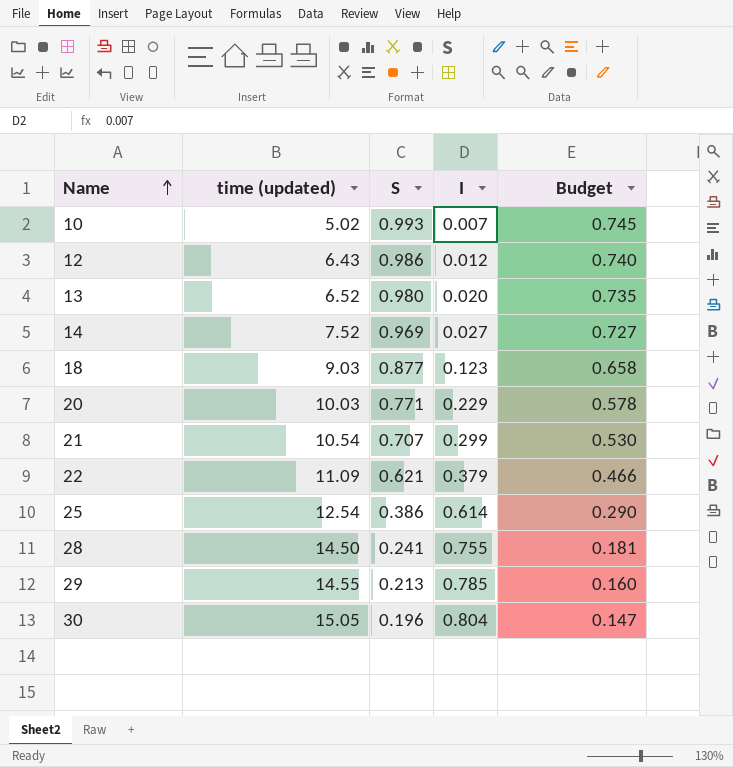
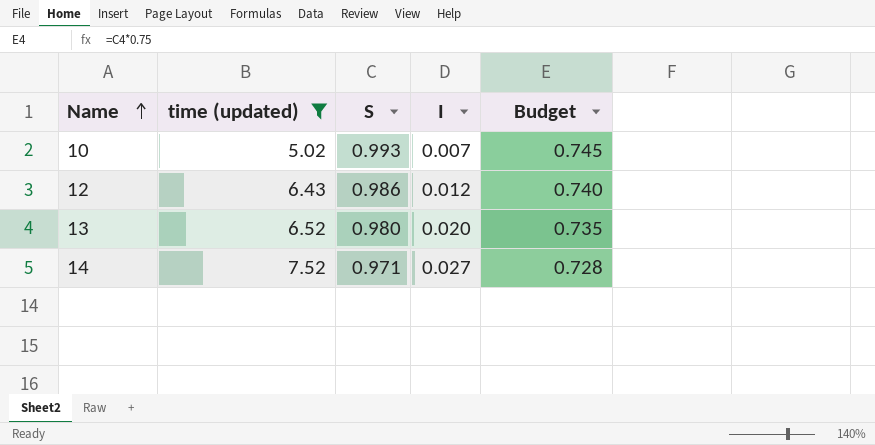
filter: none -> time (updated) <= 7.52
14 | S: 0.969 -> 0.971
14 | Budget: 0.727 -> 0.728

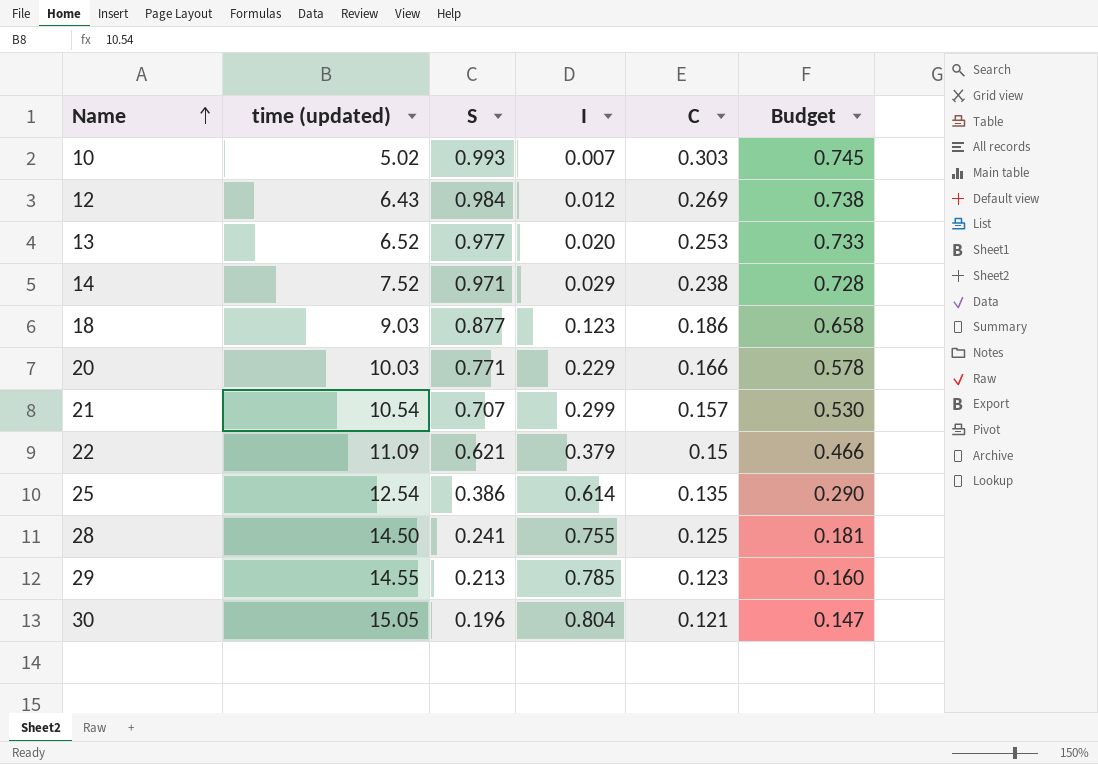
filter: time (updated) <= 7.52 -> none
column C | position: none -> 5
12 | S: 0.986 -> 0.984
12 | Budget: 0.740 -> 0.738
13 | S: 0.980 -> 0.977
13 | Budget: 0.735 -> 0.733
14 | I: 0.027 -> 0.029

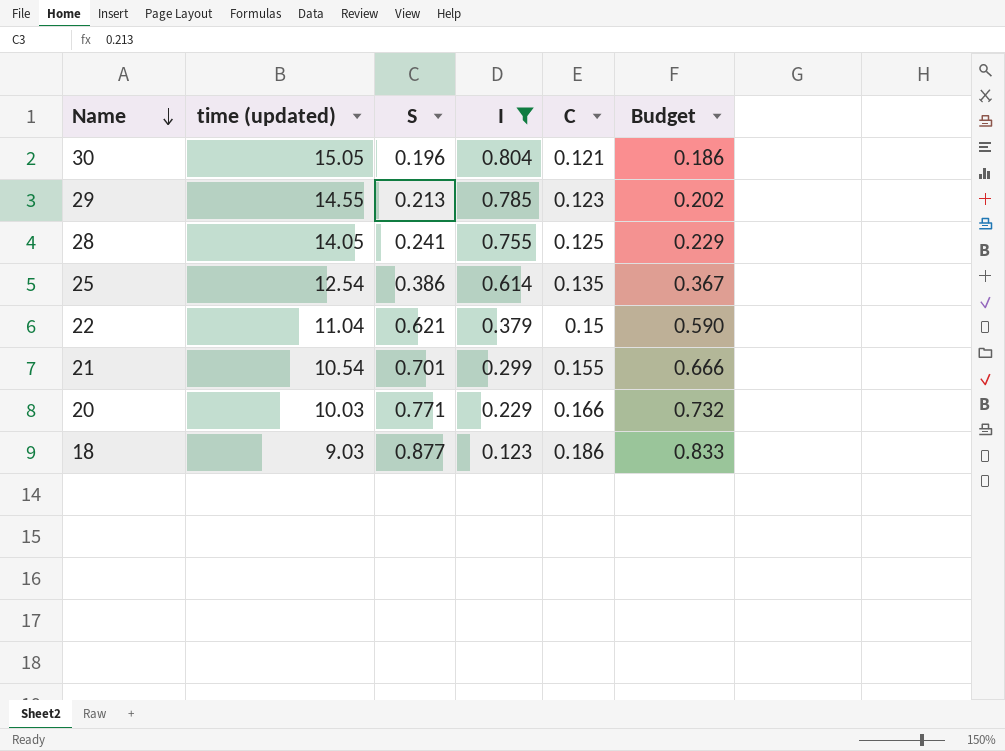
filter: none -> I >= 0.123
row order: Name ascending -> Name descending
column Budget | formula: [S] * 0.75 -> [S] * 0.95
28 | time (updated): 14.50 -> 14.05
22 | time (updated): 11.09 -> 11.04
21 | S: 0.707 -> 0.701
21 | C: 0.157 -> 0.155

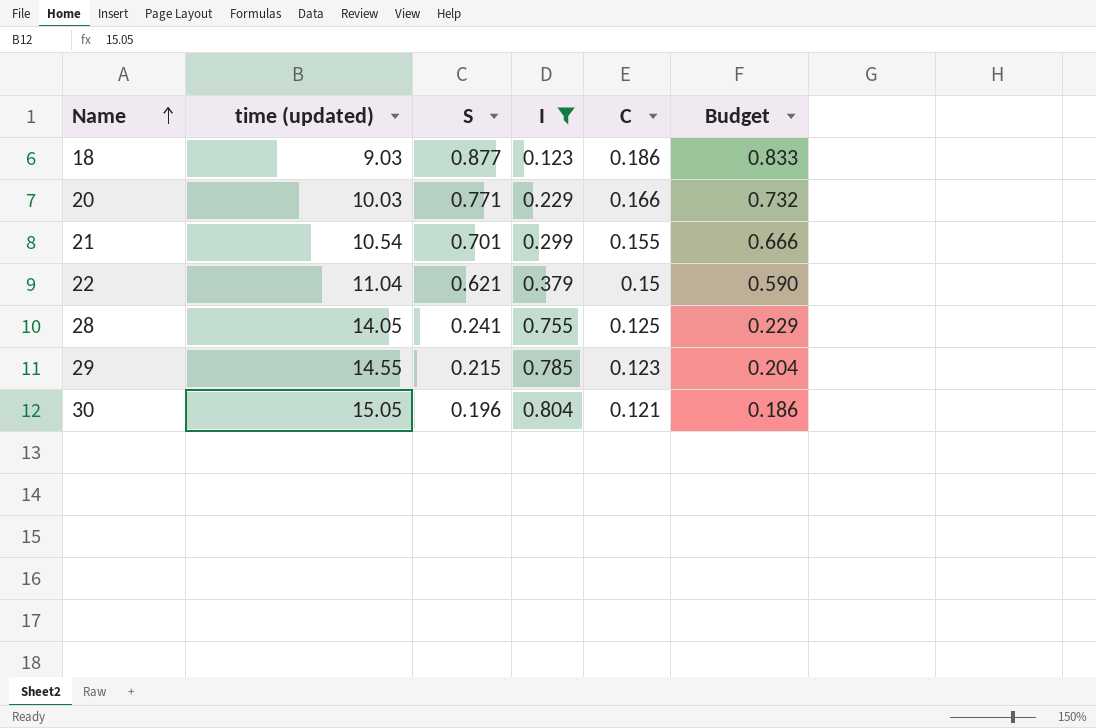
row order: Name descending -> Name ascending
row 25: 12.54 | 0.386 | 0.614 | 0.135 | 0.367 -> none
29 | S: 0.213 -> 0.215
29 | Budget: 0.202 -> 0.204

